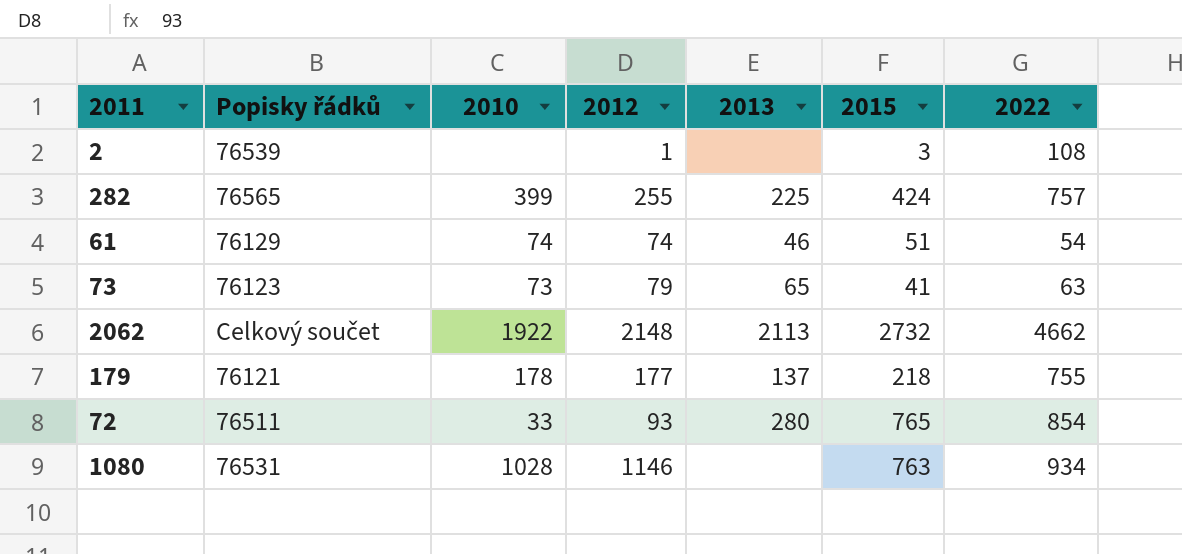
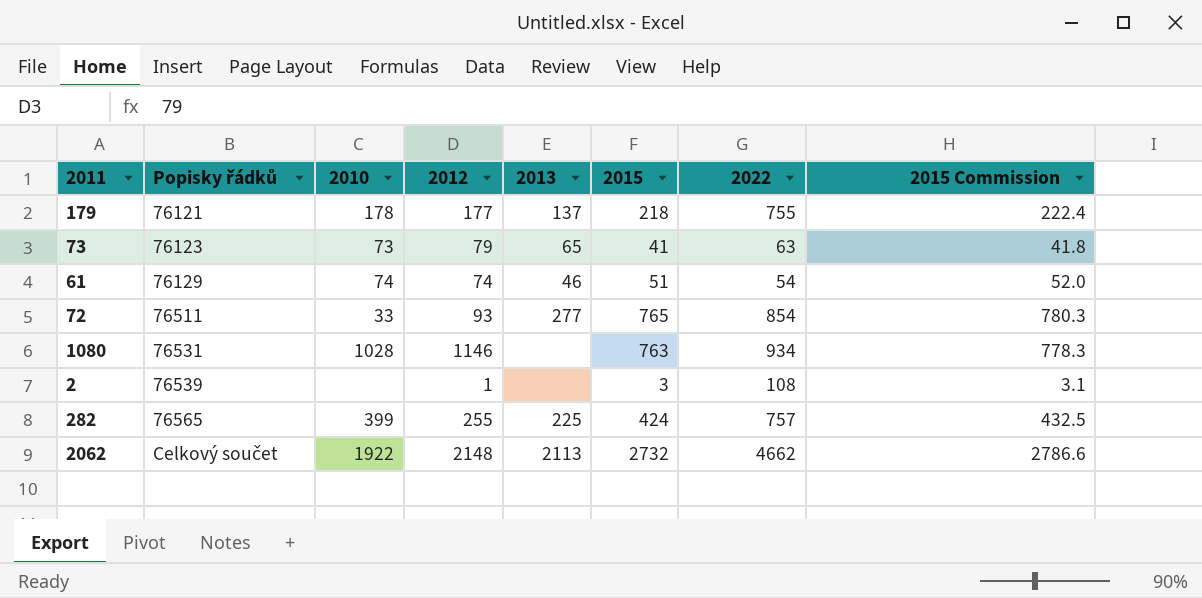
row order: none -> Popisky řádků ascending
column 2015 Commission | formula: none -> [2015] * 1.02
72 | 2013: 280 -> 277

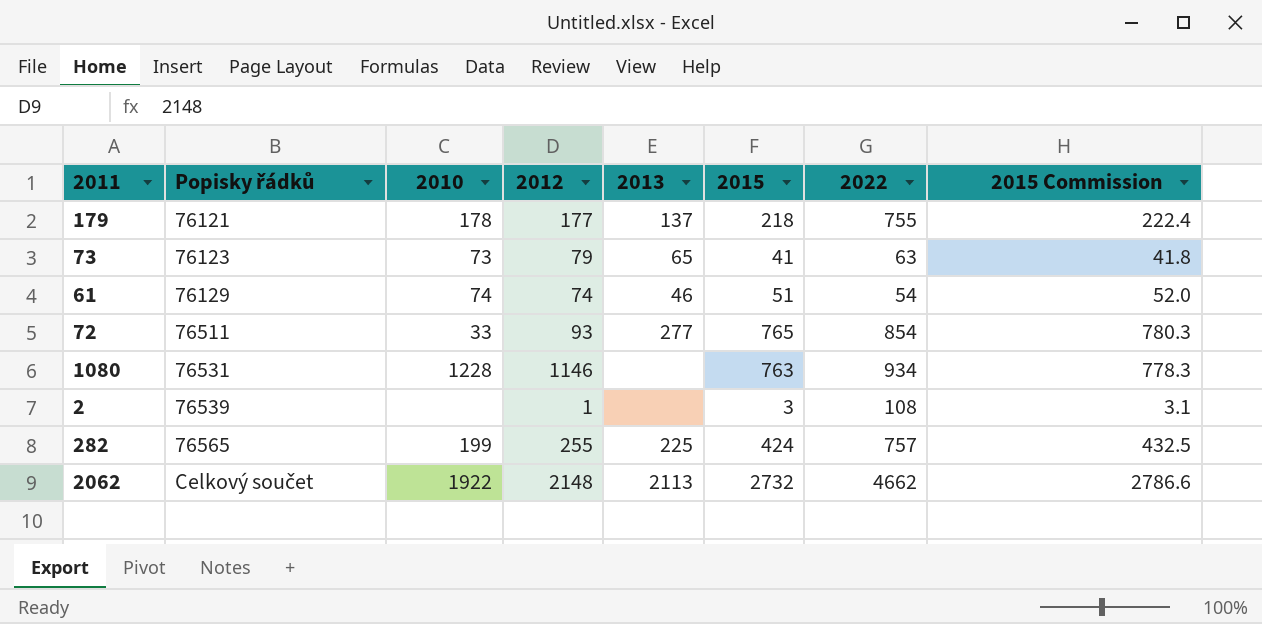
1080 | 2010: 1028 -> 1228
282 | 2010: 399 -> 199

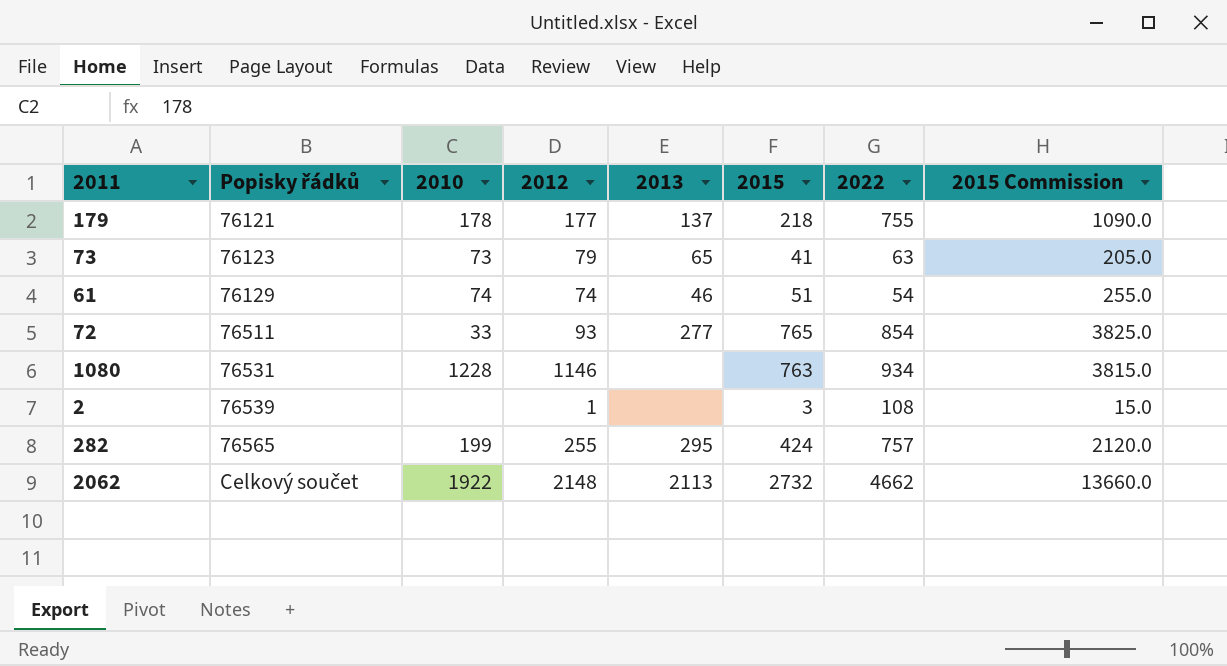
column 2015 Commission | formula: [2015] * 1.02 -> [2015] * 5
282 | 2013: 225 -> 295

